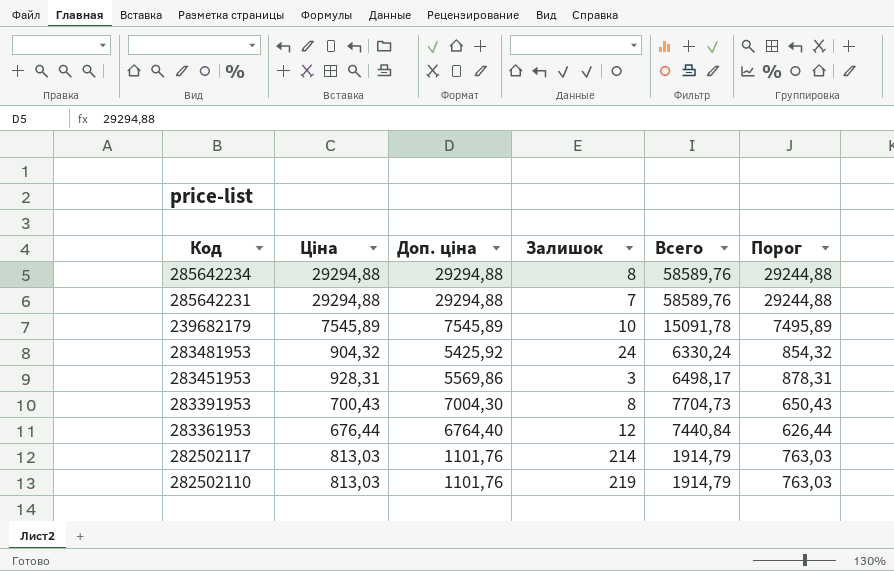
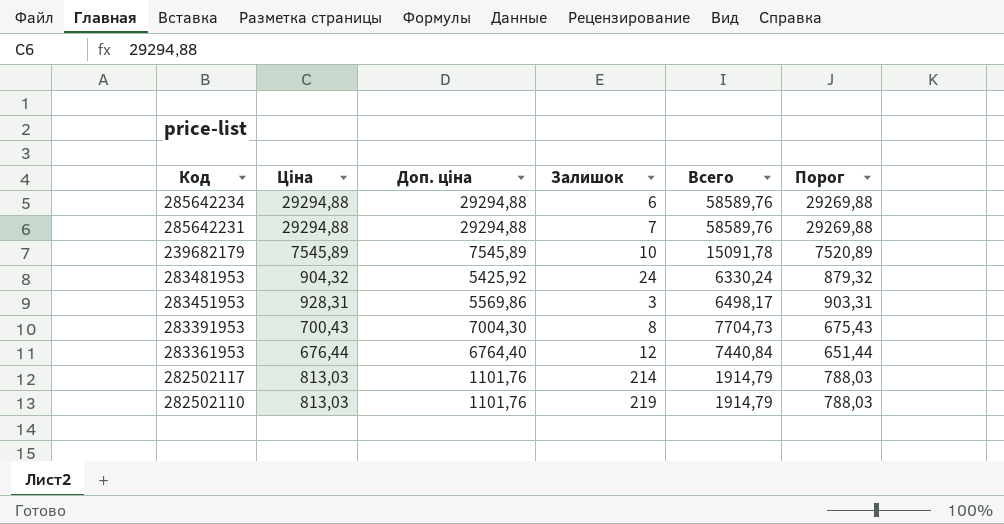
column Порог | formula: [Ціна] - 50 -> [Ціна] - 25
285642234 | Залишок: 8 -> 6

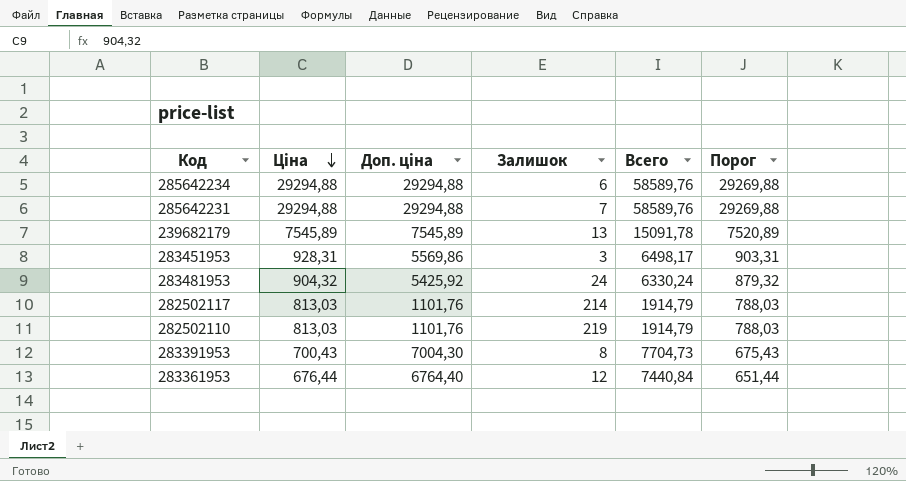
row order: none -> Ціна descending
239682179 | Залишок: 10 -> 13

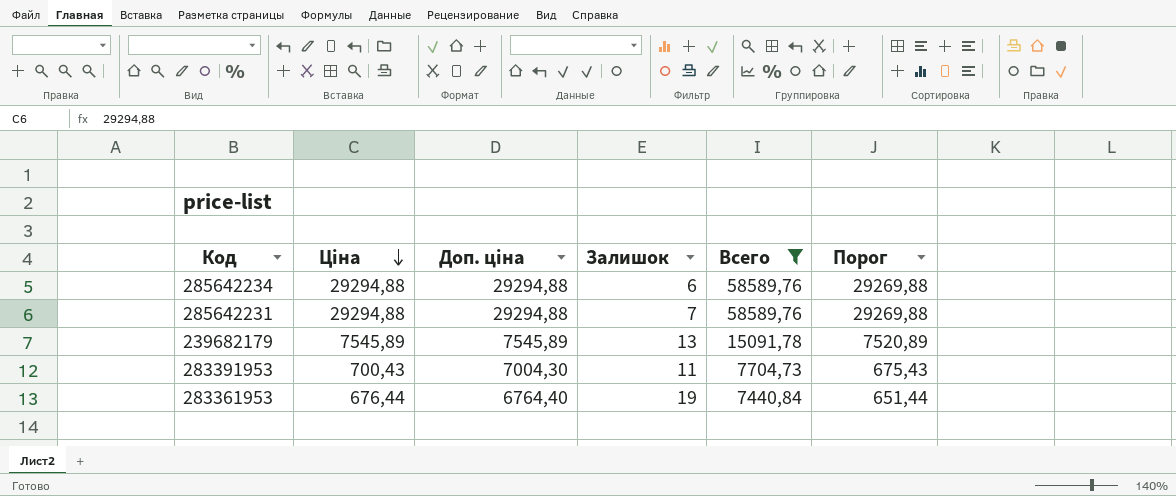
filter: none -> Всего >= 7440,84
283391953 | Залишок: 8 -> 11
283361953 | Залишок: 12 -> 19

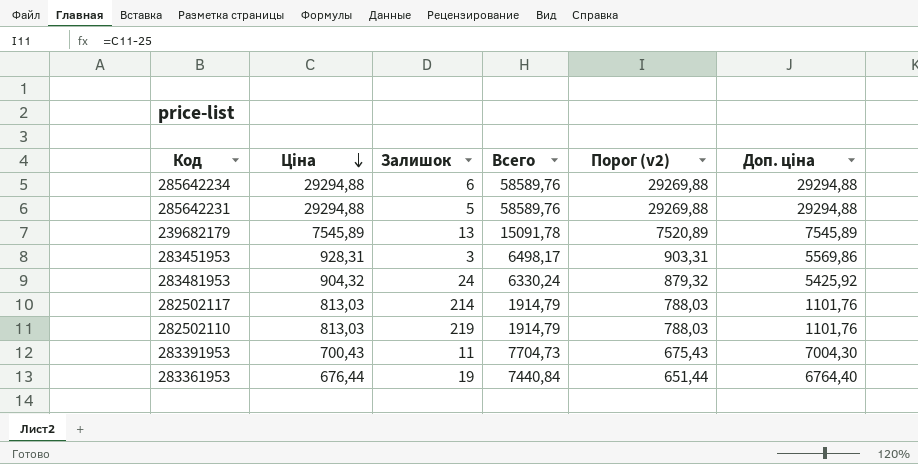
filter: Всего >= 7440,84 -> none
column name: Порог -> Порог (v2)
column Доп. ціна | position: 3 -> 6
285642231 | Залишок: 7 -> 5

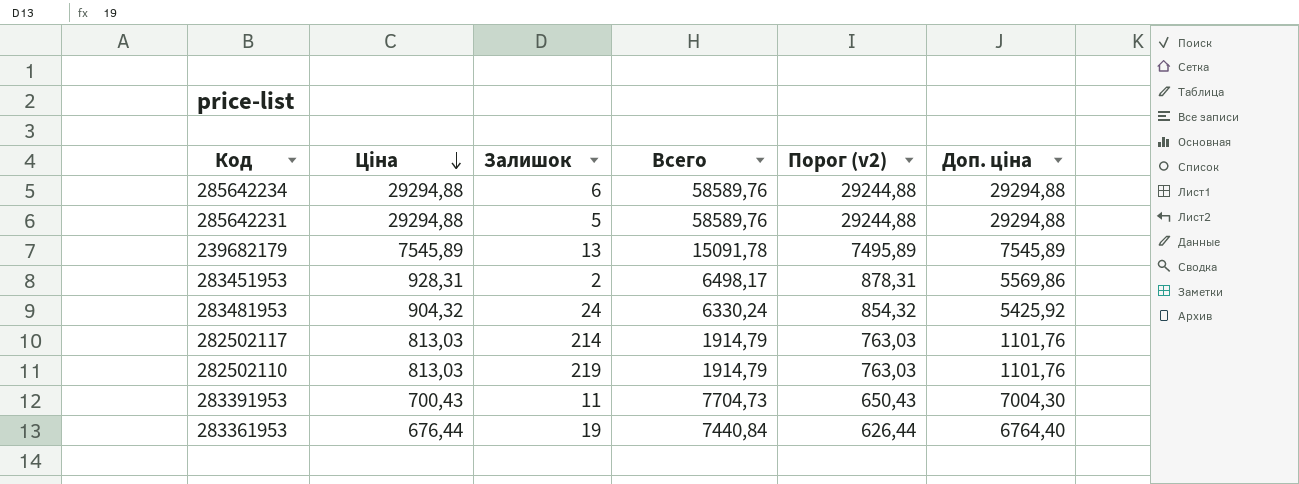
column Порог (v2) | formula: [Ціна] - 25 -> [Ціна] - 50
283451953 | Залишок: 3 -> 2

